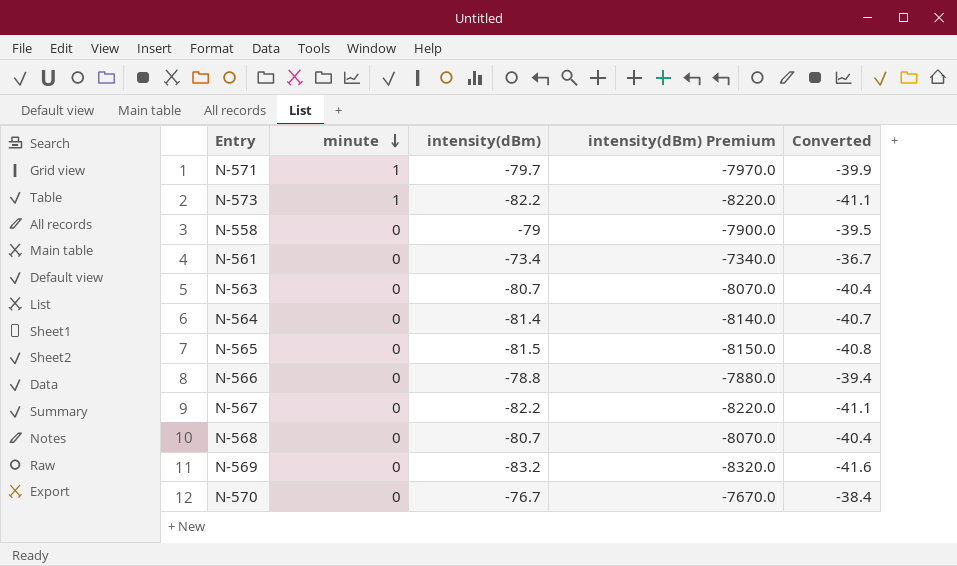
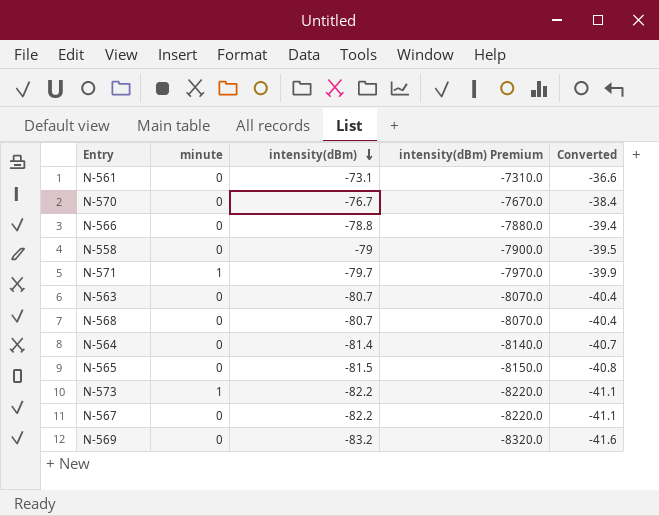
row order: minute descending -> intensity(dBm) descending
N-561 | intensity(dBm): -73.4 -> -73.1
N-561 | intensity(dBm) Premium: -7340.0 -> -7310.0
N-561 | Converted: -36.7 -> -36.6

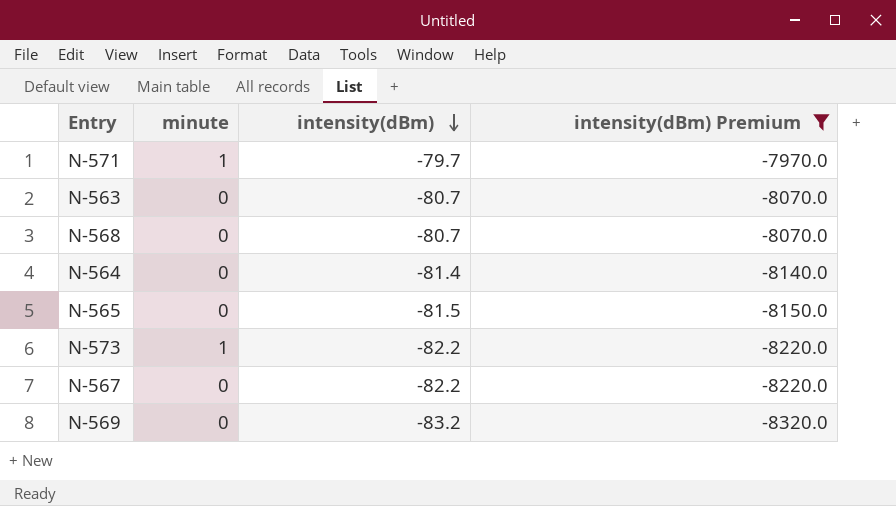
filter: none -> intensity(dBm) Premium <= -7970.0
column Converted | formula: [intensity(dBm)] * 0.5 -> none

